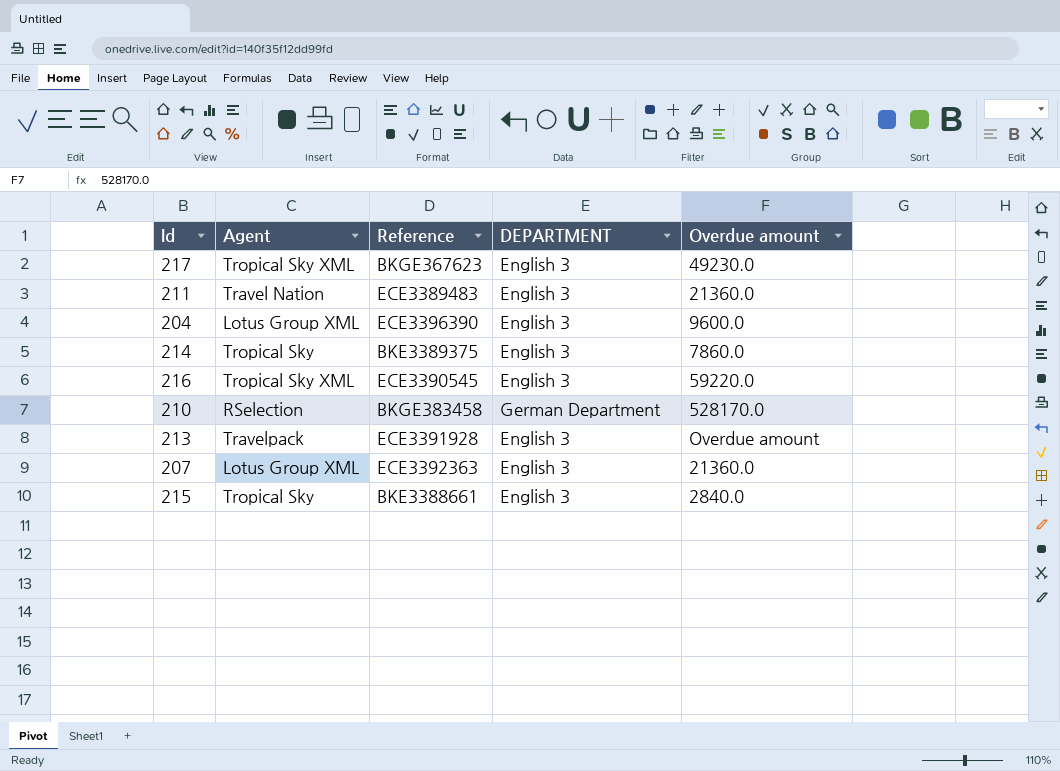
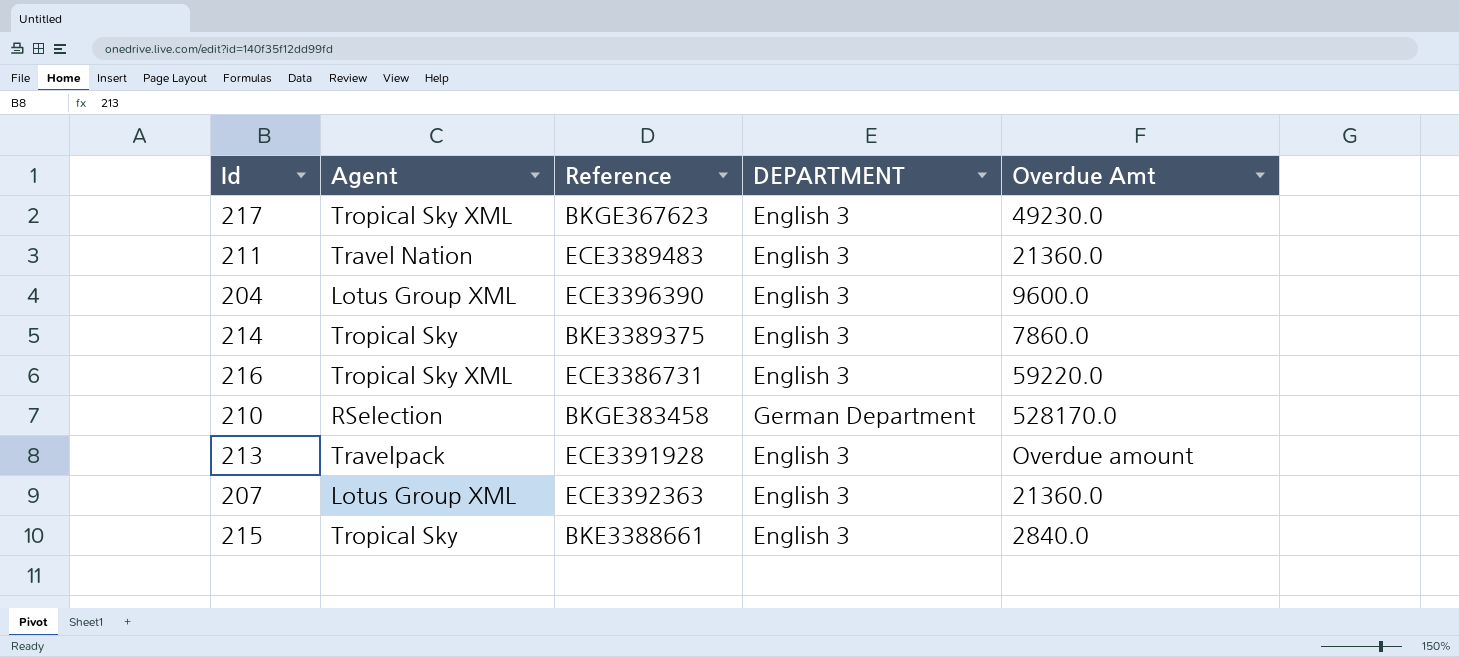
column name: Overdue amount -> Overdue Amt
216 | Reference: ECE3390545 -> ECE3386731

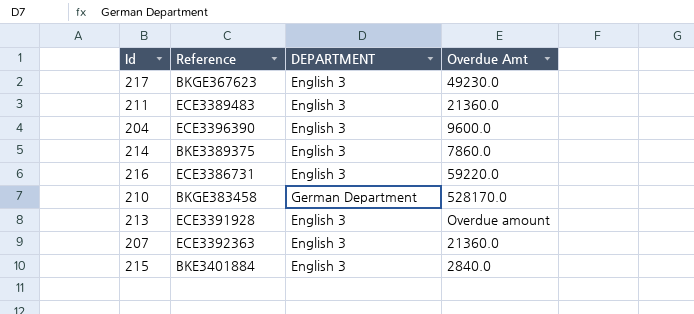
column Agent | position: 2 -> none
215 | Reference: BKE3388661 -> BKE3401884

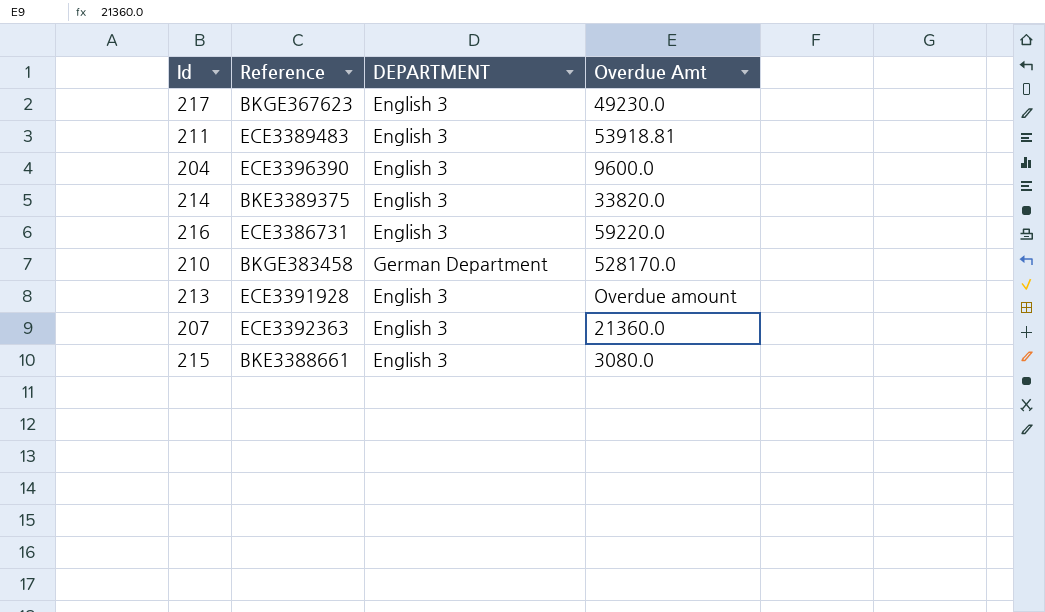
211 | Overdue Amt: 21360.0 -> 53918.81
214 | Overdue Amt: 7860.0 -> 33820.0
215 | Reference: BKE3401884 -> BKE3388661
215 | Overdue Amt: 2840.0 -> 3080.0

